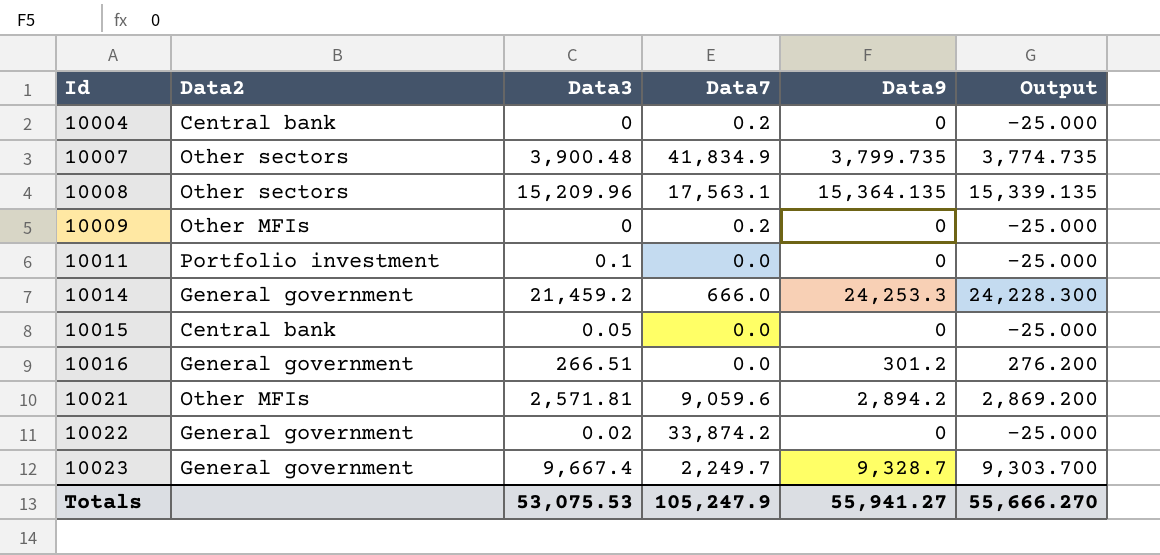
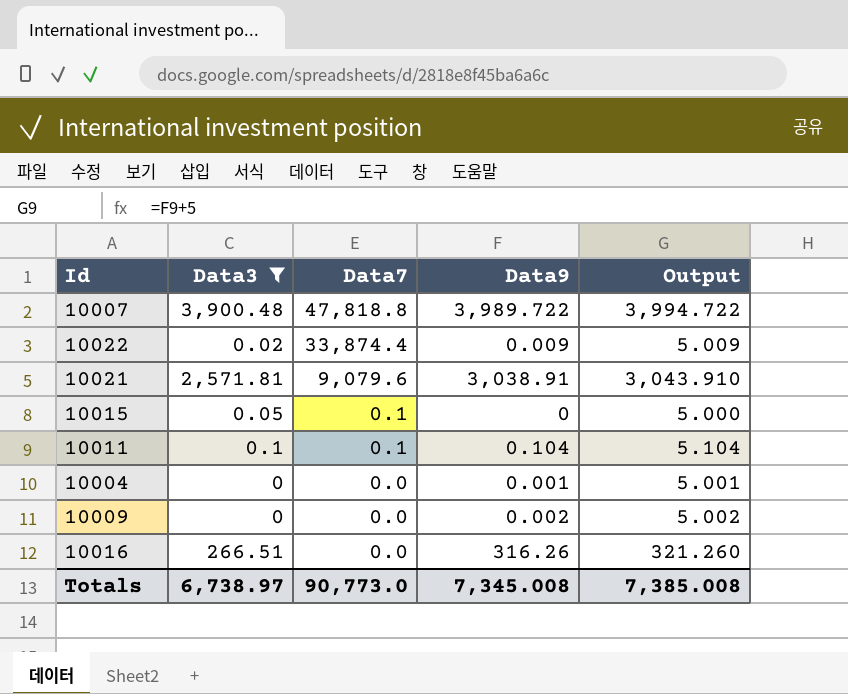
filter: none -> Data3 <= 3,900.48
row order: Id ascending -> Data7 descending
column Data2 | position: 2 -> none
column Output | formula: [Data9] - 25 -> [Data9] + 5
10007 | Data7: 41,834.9 -> 47,818.8
10007 | Data9: 3,799.735 -> 3,989.722
10022 | Data7: 33,874.2 -> 33,874.4
10022 | Data9: 0 -> 0.009
10021 | Data7: 9,059.6 -> 9,079.6
10021 | Data9: 2,894.2 -> 3,038.91
10015 | Data7: 0.0 -> 0.1
10011 | Data7: 0.0 -> 0.1
10011 | Data9: 0 -> 0.104
10004 | Data7: 0.2 -> 0.0
10004 | Data9: 0 -> 0.001
10009 | Data7: 0.2 -> 0.0
10009 | Data9: 0 -> 0.002
10016 | Data9: 301.2 -> 316.26
Totals | Data3: 53,075.53 -> 6,738.97
Totals | Data7: 105,247.9 -> 90,773.0
Totals | Data9: 55,941.27 -> 7,345.008
Totals | Output: 55,666.270 -> 7,385.008

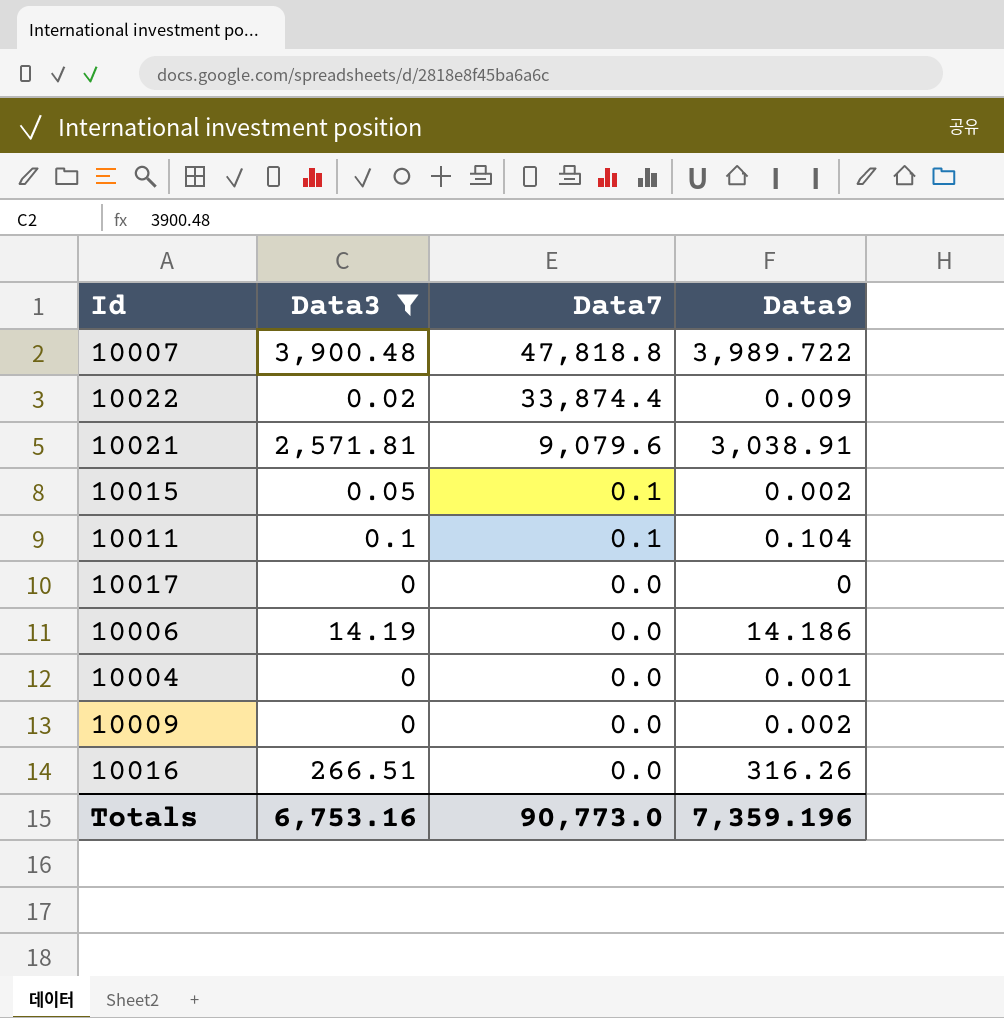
column Output | formula: [Data9] + 5 -> none
10015 | Data9: 0 -> 0.002
row 10017: none -> 0 | 0.0 | 0
row 10006: none -> 14.19 | 0.0 | 14.186
Totals | Data3: 6,738.97 -> 6,753.16
Totals | Data9: 7,345.008 -> 7,359.196

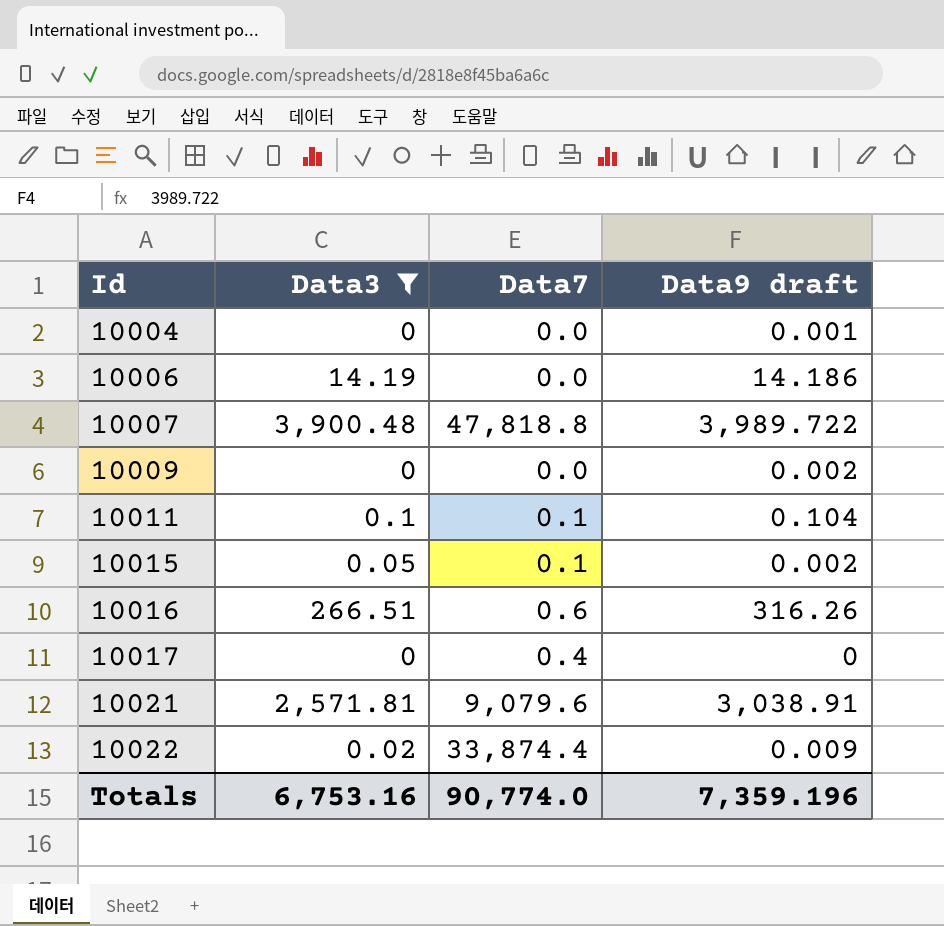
row order: Data7 descending -> Id ascending
column name: Data9 -> Data9 draft
10016 | Data7: 0.0 -> 0.6
10017 | Data7: 0.0 -> 0.4
Totals | Data7: 90,773.0 -> 90,774.0

